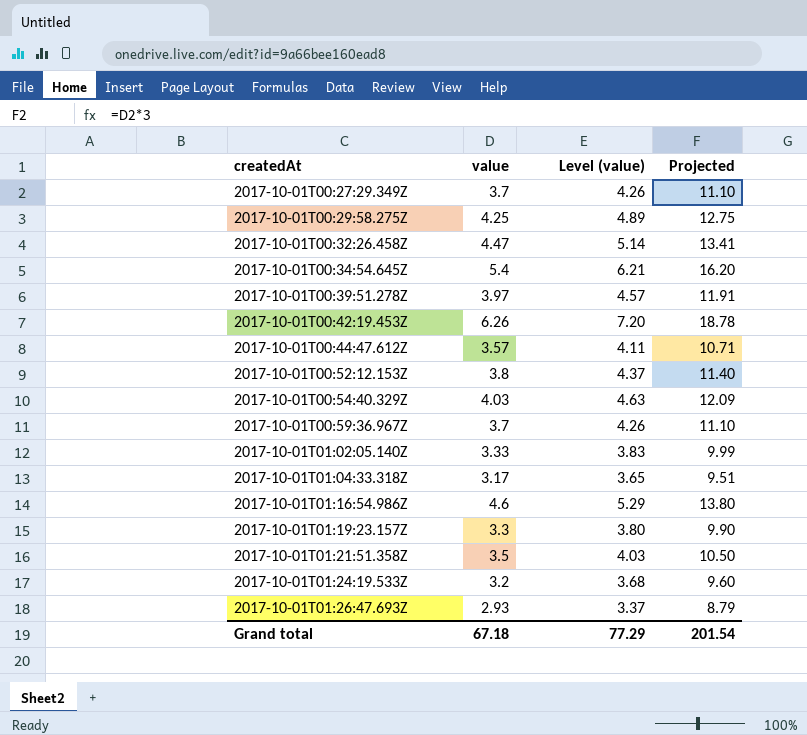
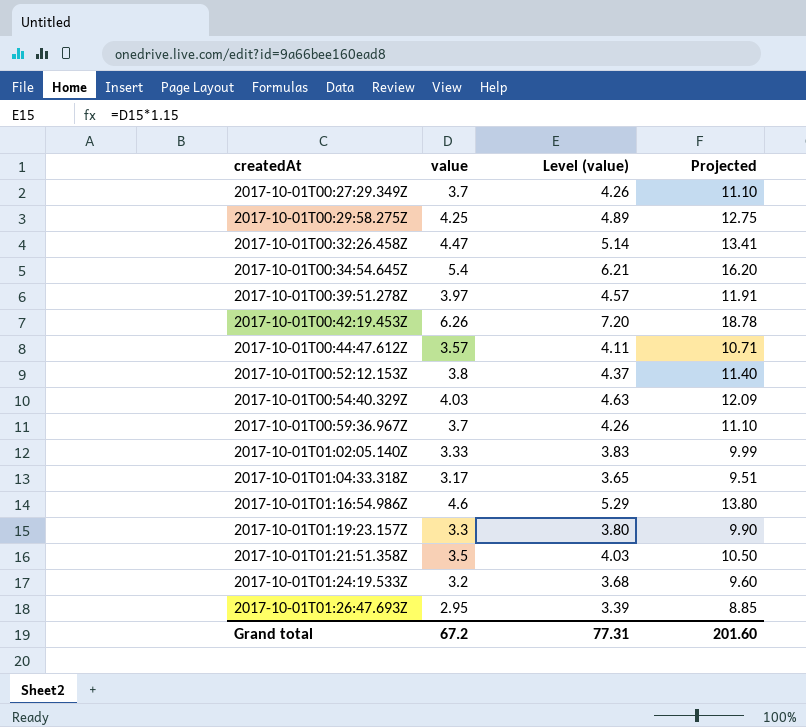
2017-10-01T01:26:47.693Z | value: 2.93 -> 2.95
2017-10-01T01:26:47.693Z | Level (value): 3.37 -> 3.39
2017-10-01T01:26:47.693Z | Projected: 8.79 -> 8.85
Grand total | value: 67.18 -> 67.2
Grand total | Level (value): 77.29 -> 77.31
Grand total | Projected: 201.54 -> 201.60

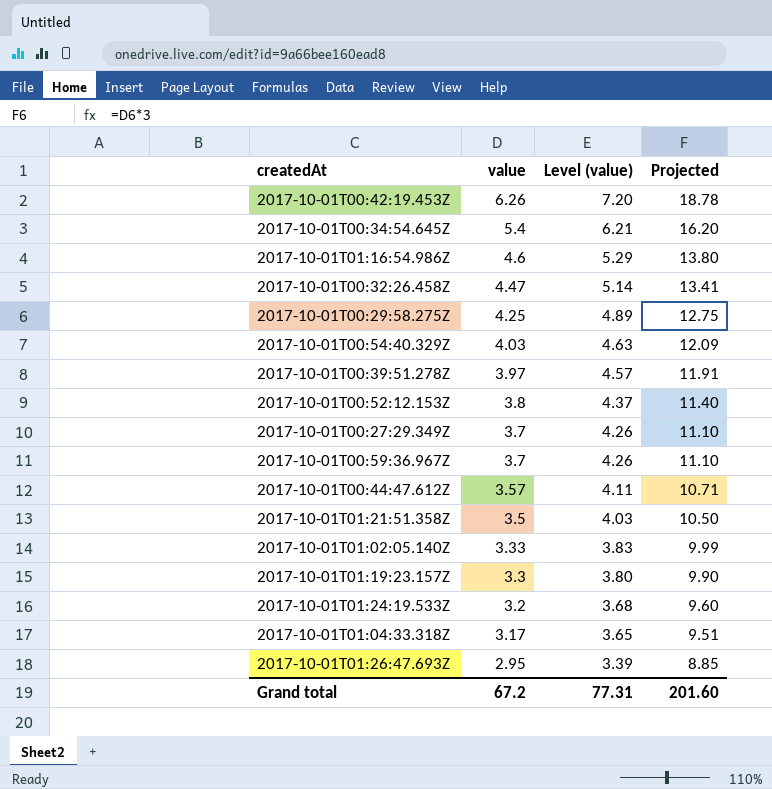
row order: createdAt ascending -> value descending

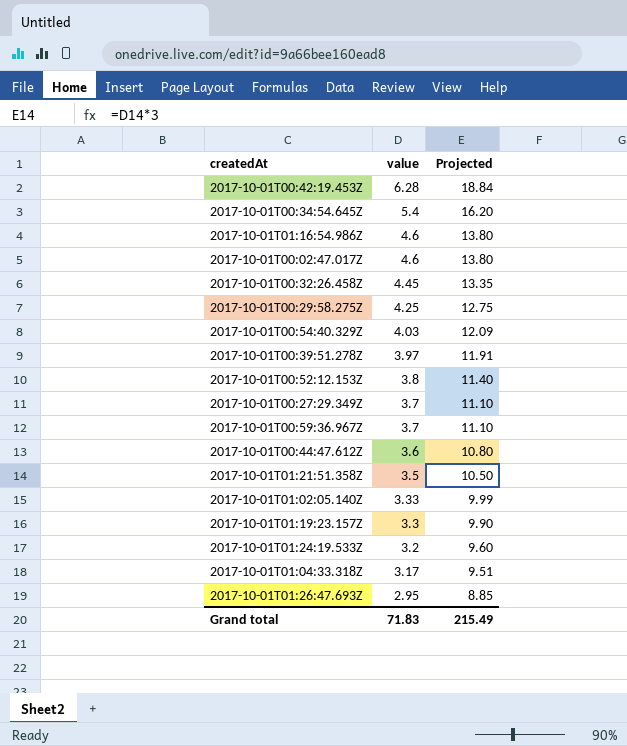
column Level (value) | formula: [value] * 1.15 -> none
2017-10-01T00:42:19.453Z | value: 6.26 -> 6.28
2017-10-01T00:42:19.453Z | Projected: 18.78 -> 18.84
row 2017-10-01T00:02:47.017Z: none -> 4.6 | 13.80
2017-10-01T00:32:26.458Z | value: 4.47 -> 4.45
2017-10-01T00:32:26.458Z | Projected: 13.41 -> 13.35
2017-10-01T00:44:47.612Z | value: 3.57 -> 3.6
2017-10-01T00:44:47.612Z | Projected: 10.71 -> 10.80
Grand total | value: 67.2 -> 71.83
Grand total | Projected: 201.60 -> 215.49

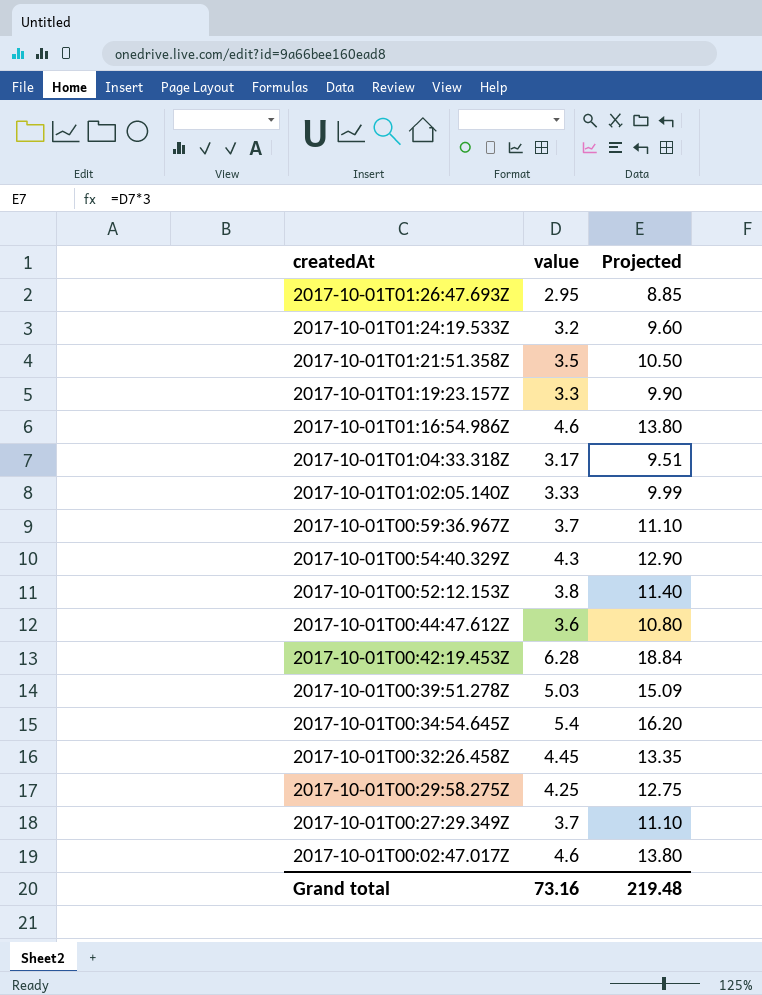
row order: value descending -> createdAt descending
2017-10-01T00:54:40.329Z | value: 4.03 -> 4.3
2017-10-01T00:54:40.329Z | Projected: 12.09 -> 12.90
2017-10-01T00:39:51.278Z | value: 3.97 -> 5.03
2017-10-01T00:39:51.278Z | Projected: 11.91 -> 15.09
Grand total | value: 71.83 -> 73.16
Grand total | Projected: 215.49 -> 219.48

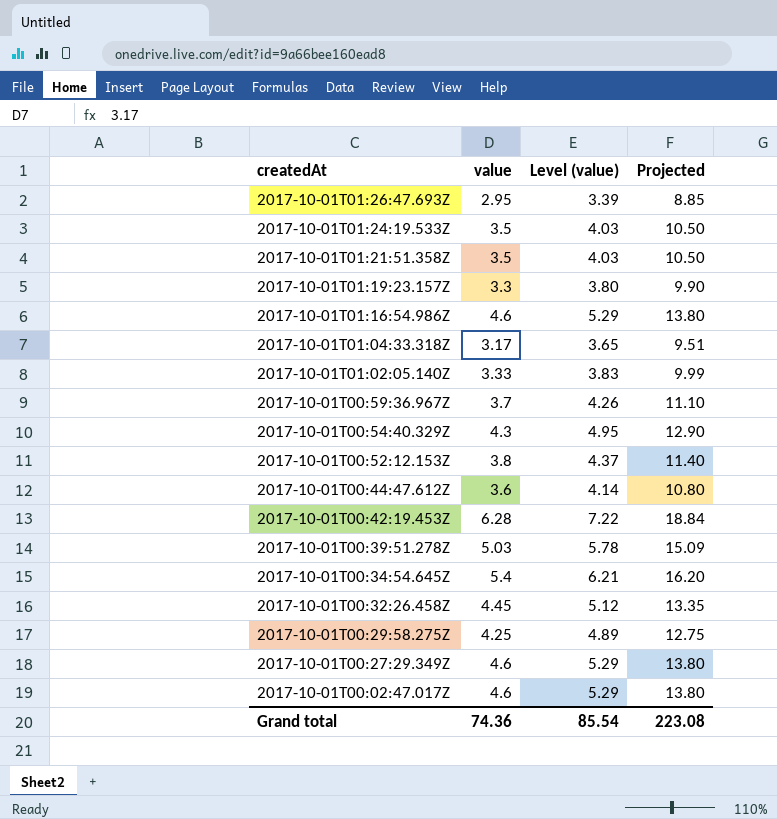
column Level (value) | formula: none -> [value] * 1.15
2017-10-01T01:24:19.533Z | value: 3.2 -> 3.5
2017-10-01T01:24:19.533Z | Projected: 9.60 -> 10.50
2017-10-01T00:27:29.349Z | value: 3.7 -> 4.6
2017-10-01T00:27:29.349Z | Projected: 11.10 -> 13.80
Grand total | value: 73.16 -> 74.36
Grand total | Projected: 219.48 -> 223.08

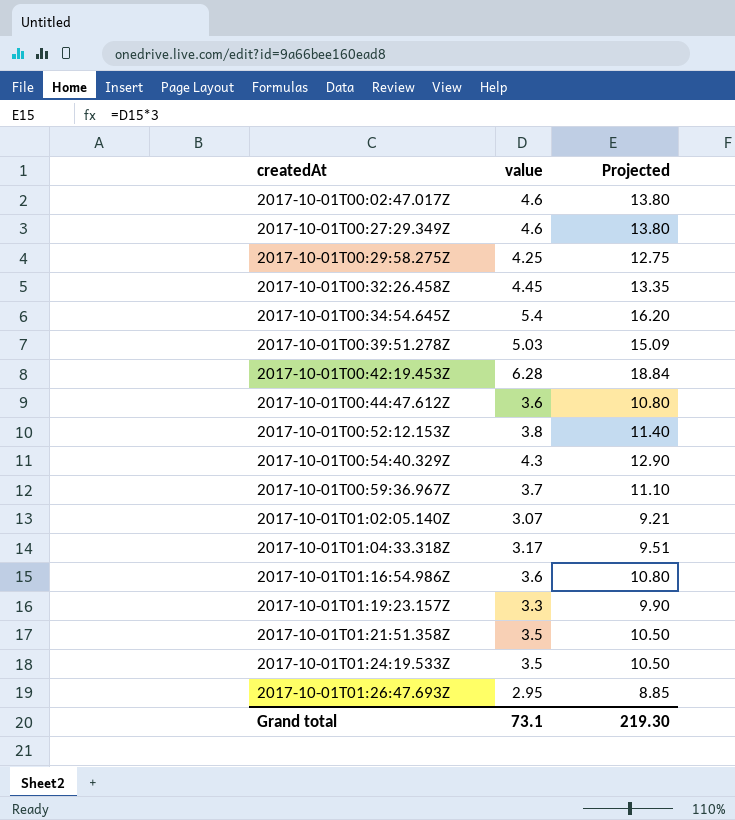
row order: createdAt descending -> createdAt ascending
column Level (value) | formula: [value] * 1.15 -> none
2017-10-01T01:02:05.140Z | value: 3.33 -> 3.07
2017-10-01T01:02:05.140Z | Projected: 9.99 -> 9.21
2017-10-01T01:16:54.986Z | value: 4.6 -> 3.6
2017-10-01T01:16:54.986Z | Projected: 13.80 -> 10.80
Grand total | value: 74.36 -> 73.1
Grand total | Projected: 223.08 -> 219.30

